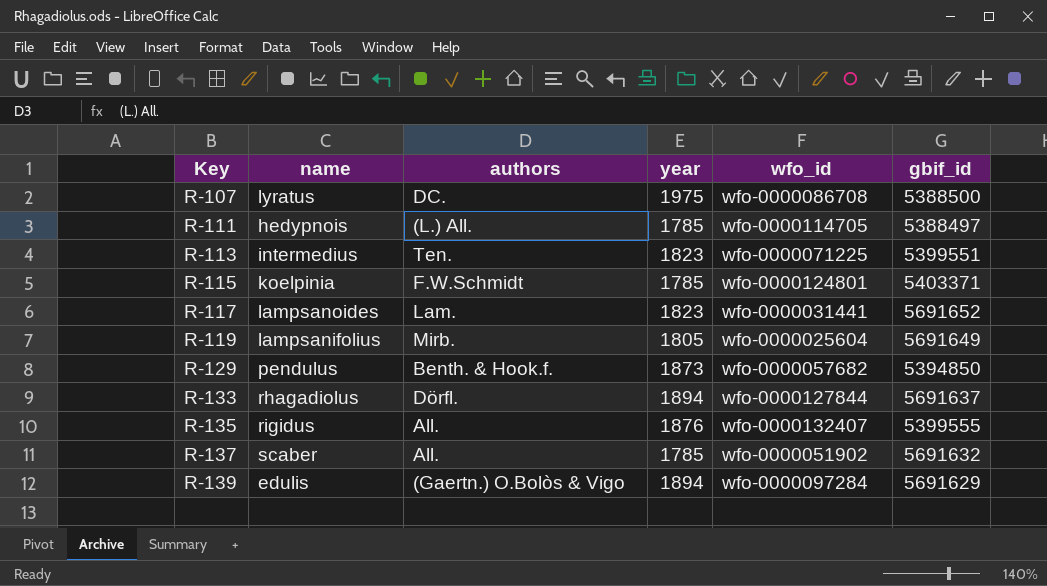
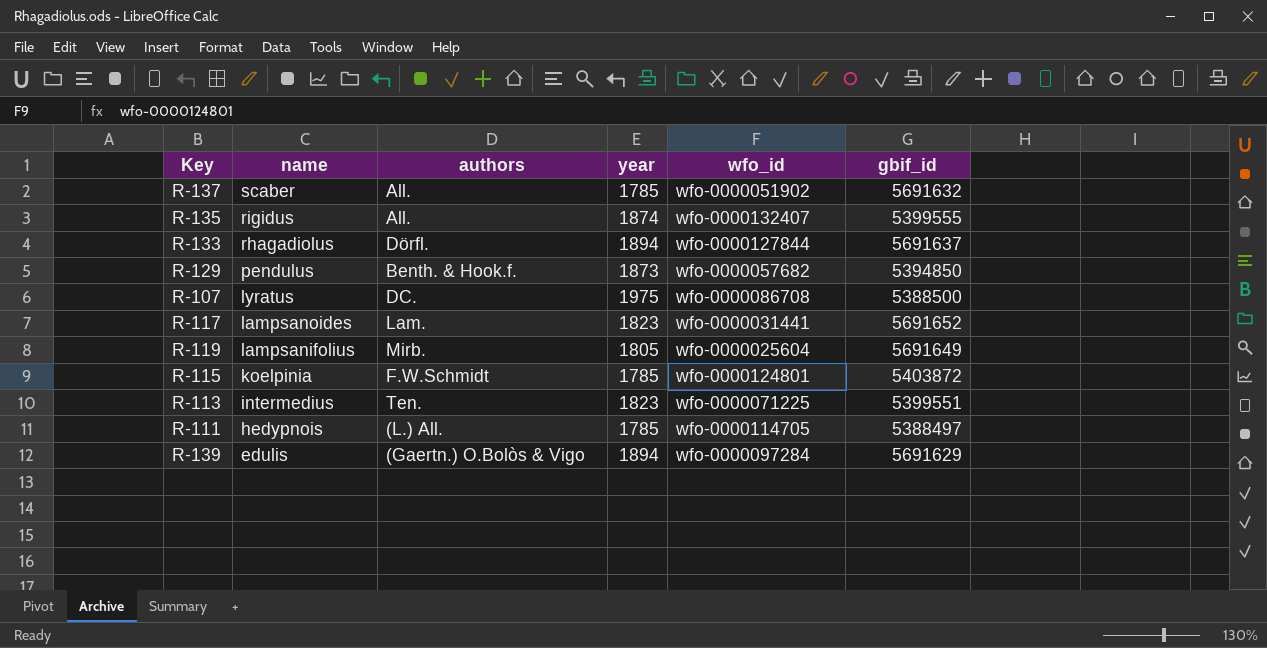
row order: Key ascending -> name descending
R-135 | year: 1876 -> 1874
R-115 | gbif_id: 5403371 -> 5403872

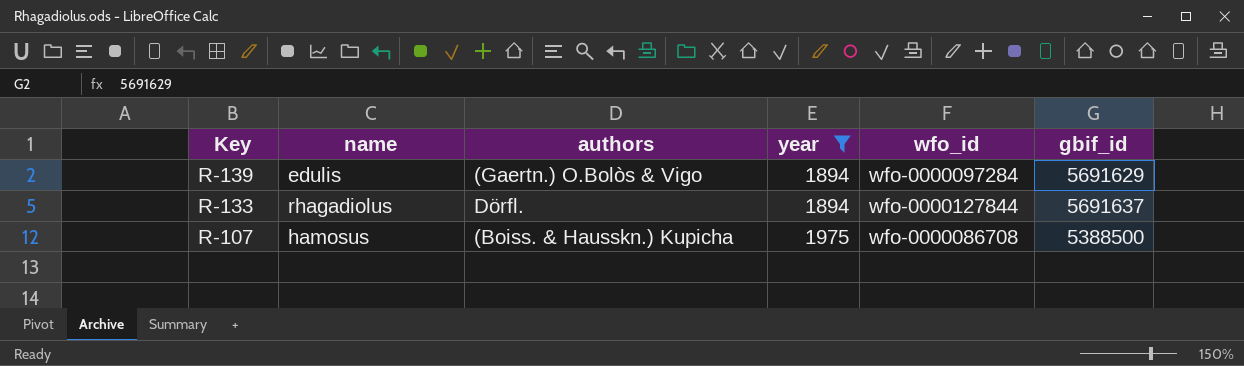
filter: none -> year >= 1894
row order: name descending -> Key descending
R-107 | name: lyratus -> hamosus
R-107 | authors: DC. -> (Boiss. & Hausskn.) Kupicha

